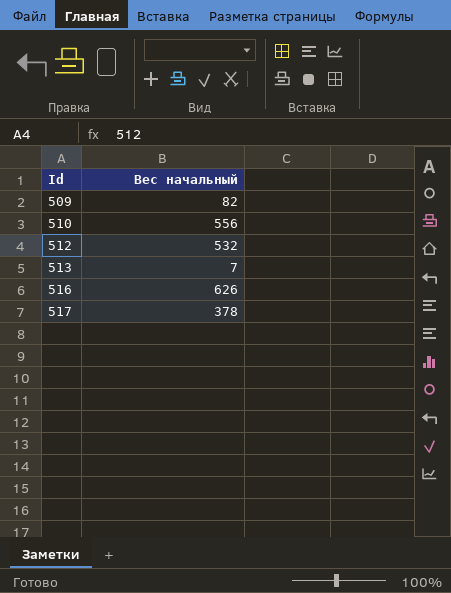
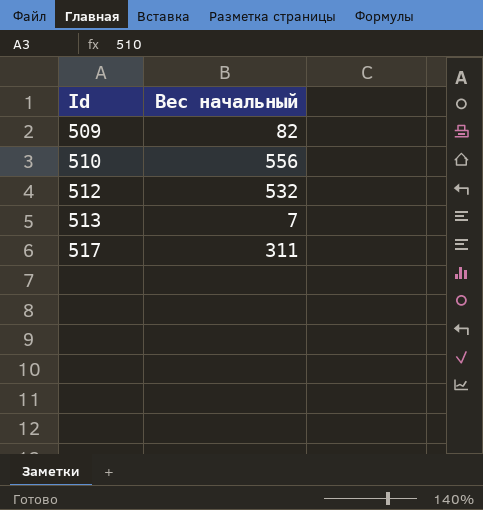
row 516: 626 -> none
517 | Вес начальный: 378 -> 311

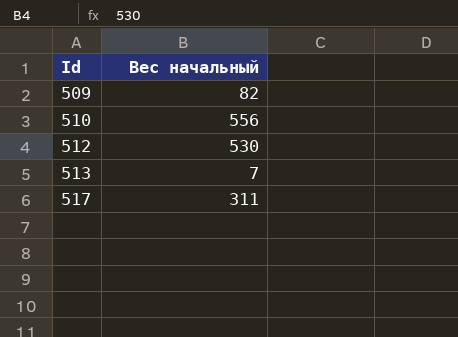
512 | Вес начальный: 532 -> 530

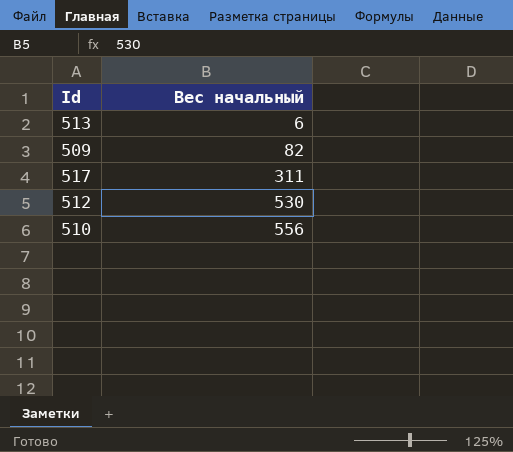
row order: Id ascending -> Вес начальный ascending
513 | Вес начальный: 7 -> 6

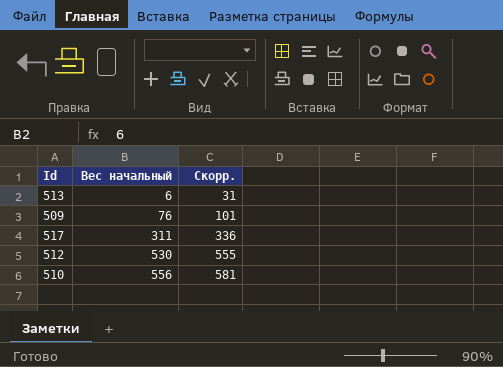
column Скорр. | formula: none -> [Вес начальный] + 25
509 | Вес начальный: 82 -> 76

